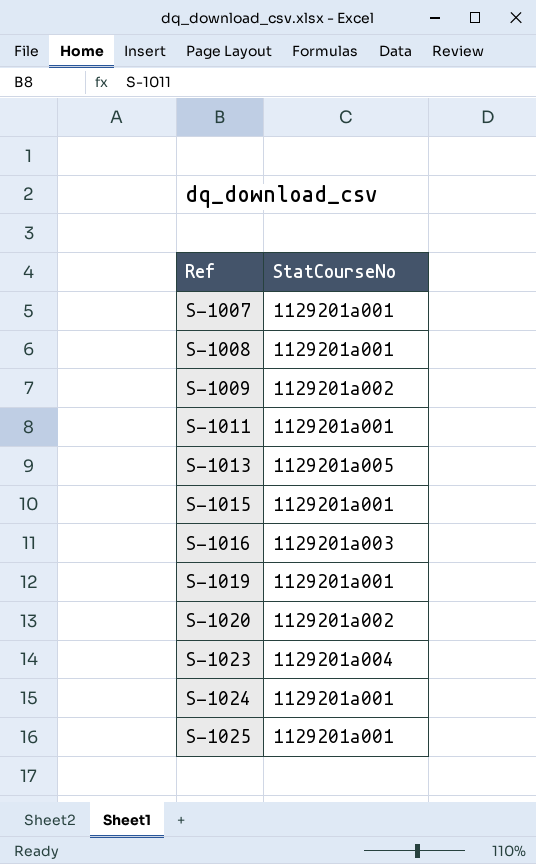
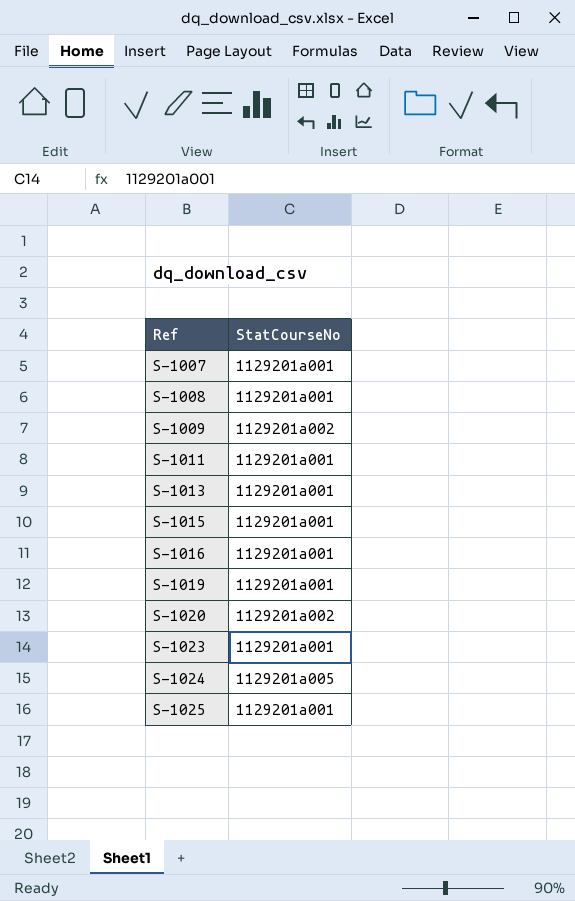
S-1013 | StatCourseNo: 1129201a005 -> 1129201a001
S-1016 | StatCourseNo: 1129201a003 -> 1129201a001
S-1023 | StatCourseNo: 1129201a004 -> 1129201a001
S-1024 | StatCourseNo: 1129201a001 -> 1129201a005

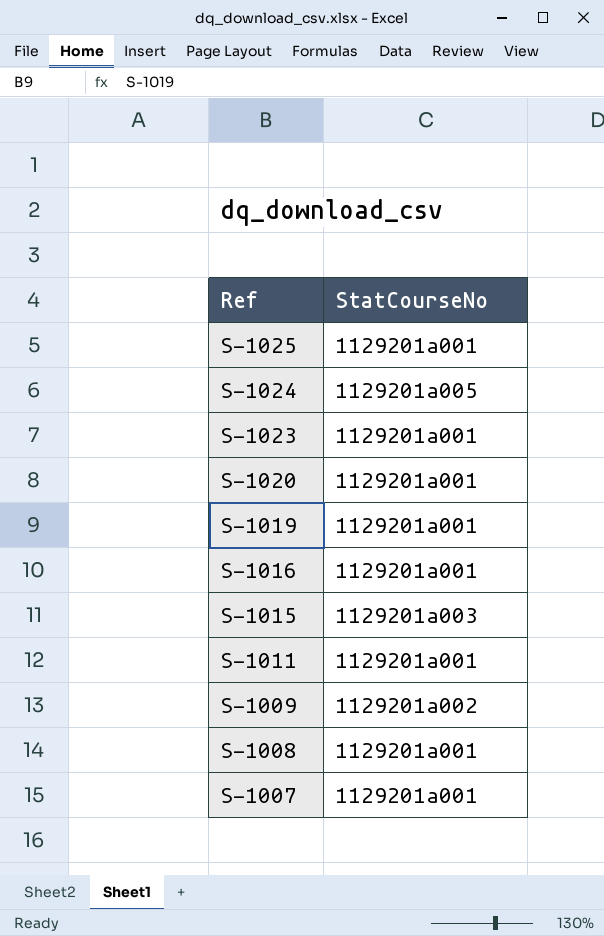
row order: Ref ascending -> Ref descending
row S-1013: 1129201a001 -> none
S-1020 | StatCourseNo: 1129201a002 -> 1129201a001
S-1015 | StatCourseNo: 1129201a001 -> 1129201a003

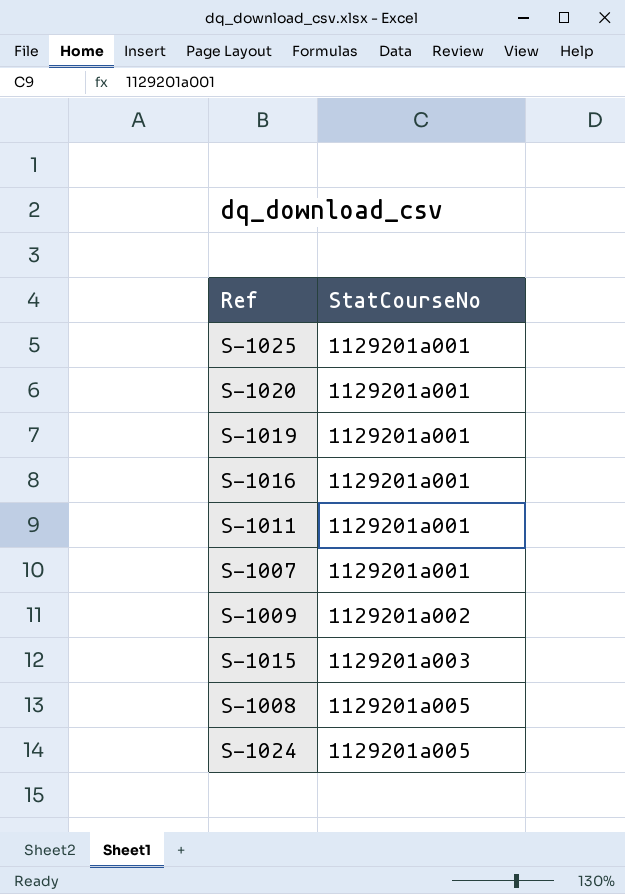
row order: Ref descending -> StatCourseNo ascending
row S-1023: 1129201a001 -> none
S-1008 | StatCourseNo: 1129201a001 -> 1129201a005

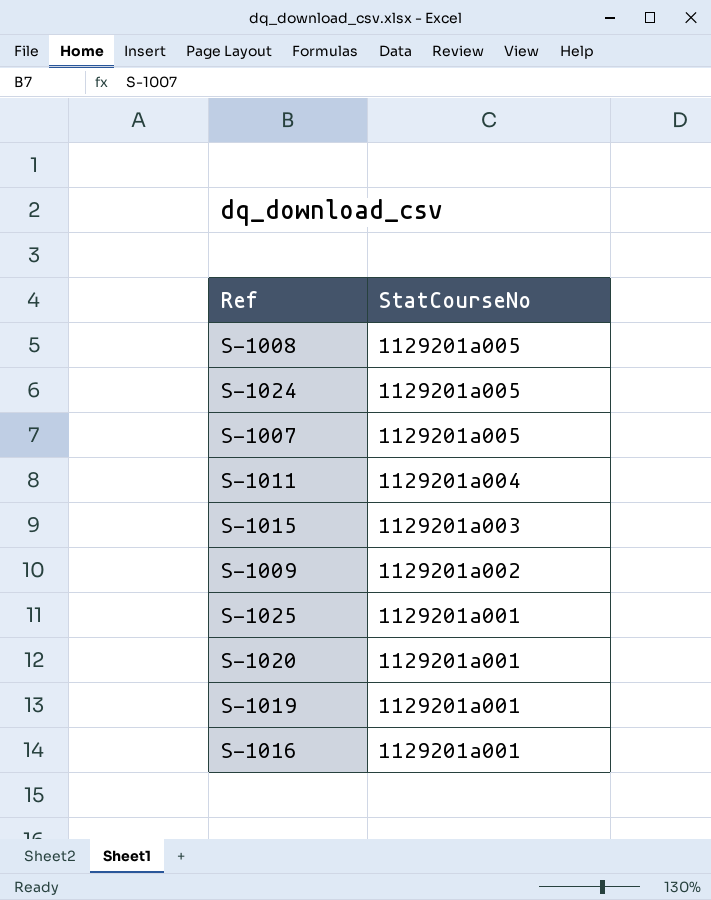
row order: StatCourseNo ascending -> StatCourseNo descending
S-1007 | StatCourseNo: 1129201a001 -> 1129201a005
S-1011 | StatCourseNo: 1129201a001 -> 1129201a004

